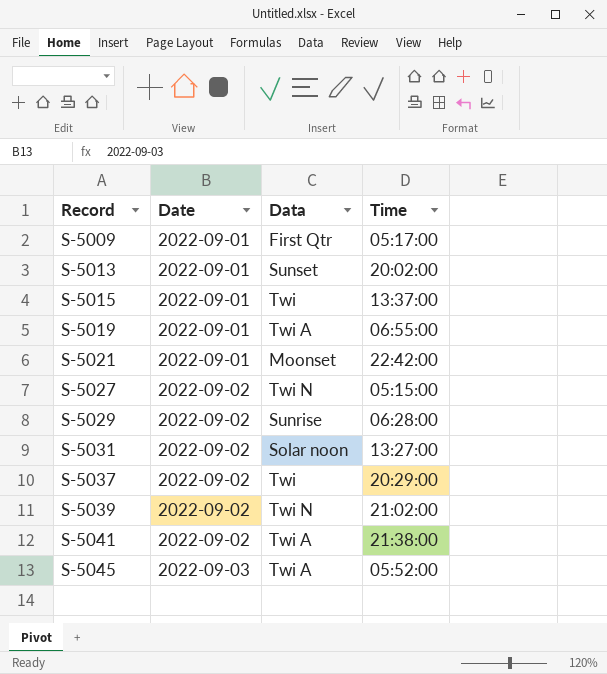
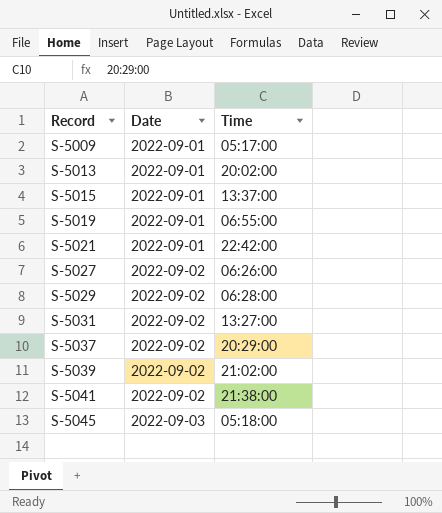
column Data | position: 3 -> none
S-5027 | Time: 05:15:00 -> 06:26:00
S-5045 | Time: 05:52:00 -> 05:18:00

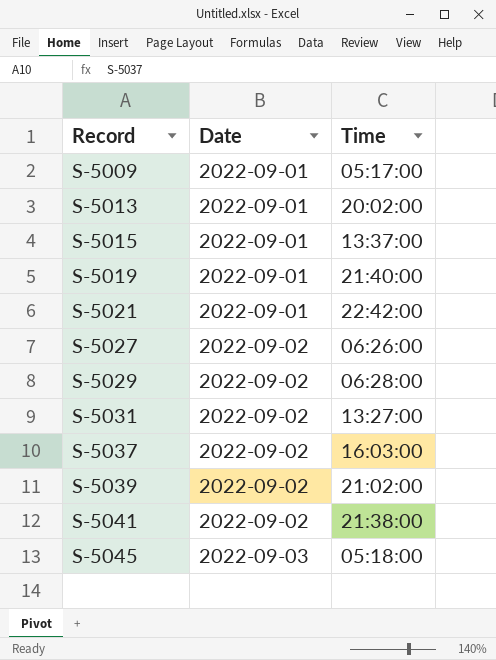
S-5019 | Time: 06:55:00 -> 21:40:00
S-5037 | Time: 20:29:00 -> 16:03:00

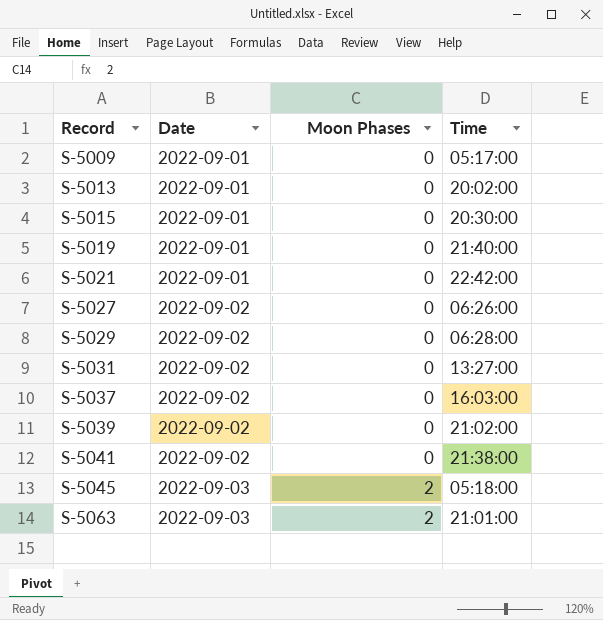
column Moon Phases | position: none -> 3
S-5015 | Time: 13:37:00 -> 20:30:00
row S-5063: none -> 2022-09-03 | 2 | 21:01:00

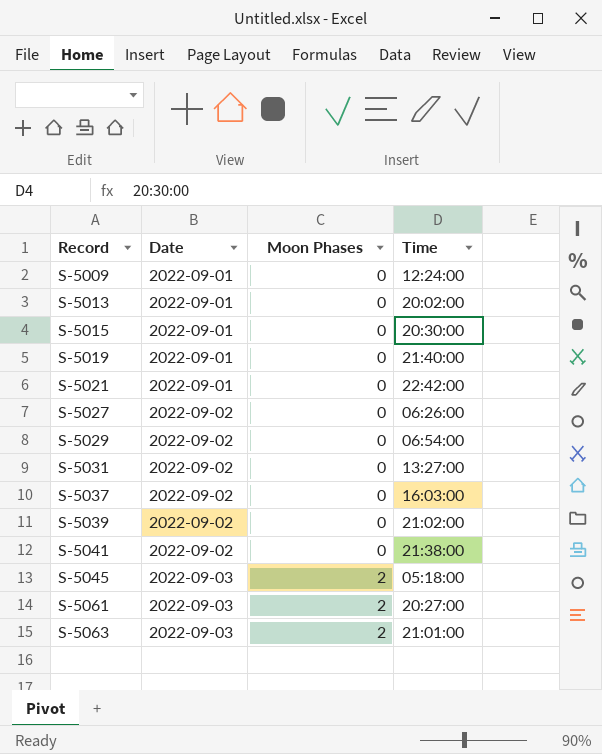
S-5009 | Time: 05:17:00 -> 12:24:00
S-5029 | Time: 06:28:00 -> 06:54:00
row S-5061: none -> 2022-09-03 | 2 | 20:27:00

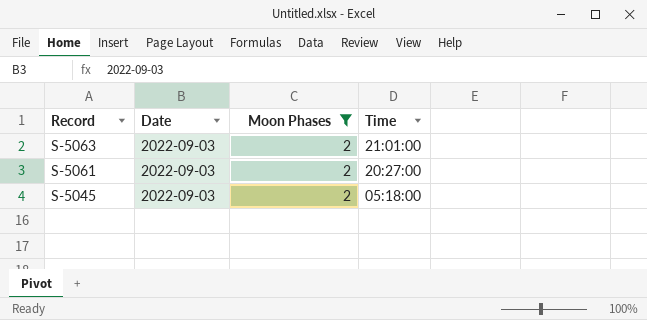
filter: none -> Moon Phases = 2
row order: Record ascending -> Record descending

